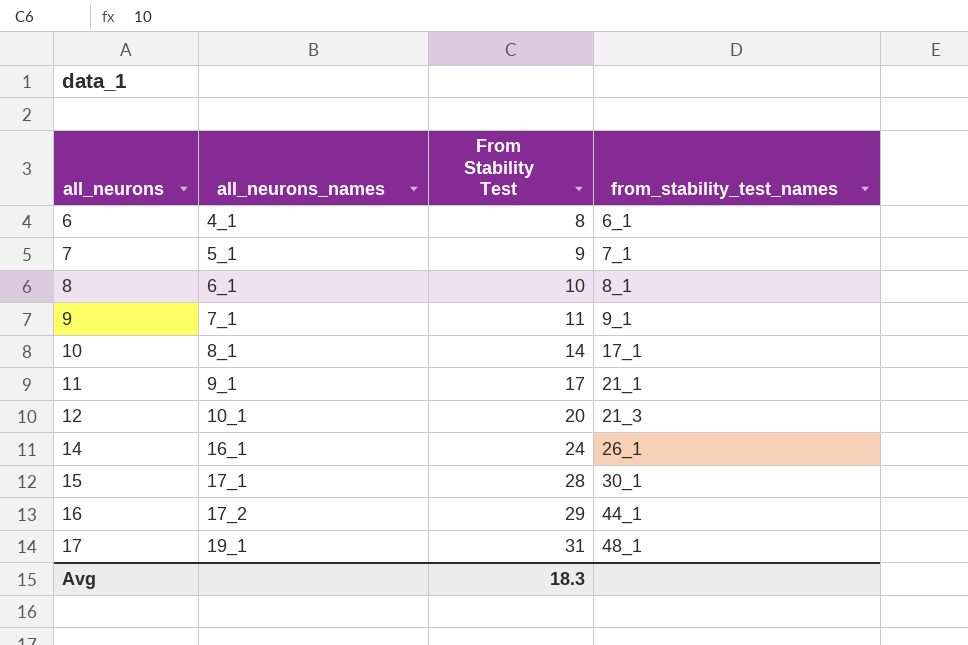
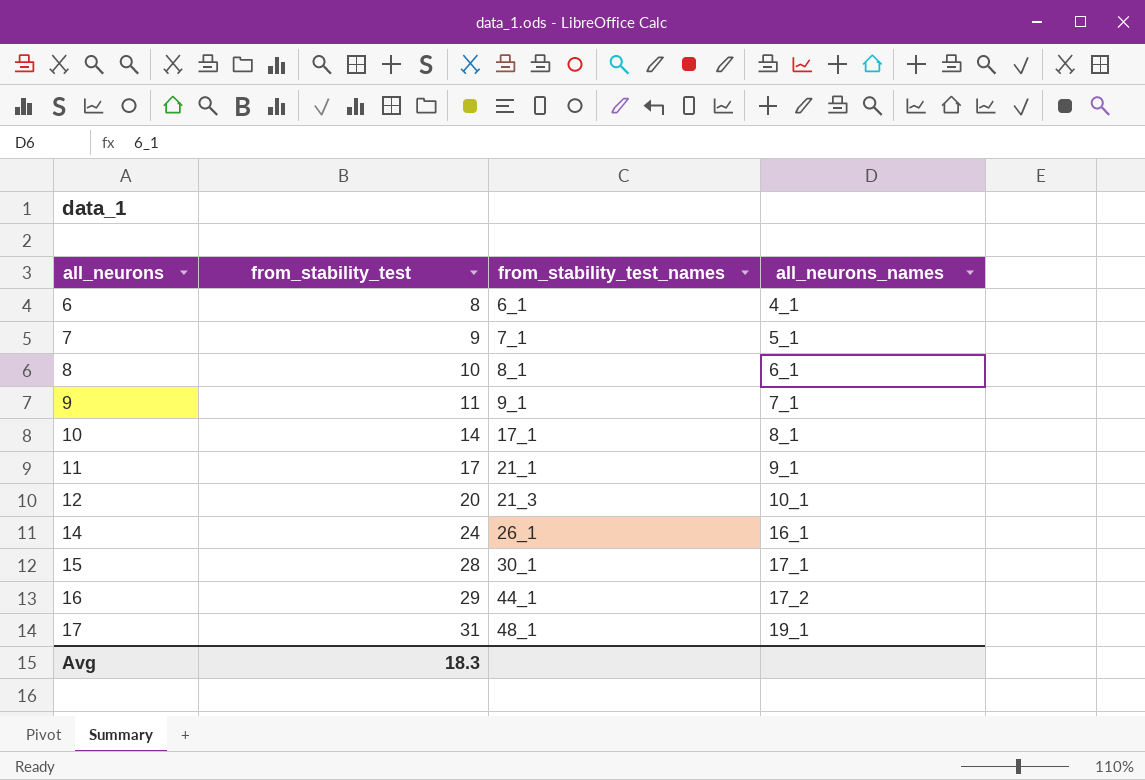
column name: From Stability Test -> from_stability_test
column all_neurons_names | position: 2 -> 4

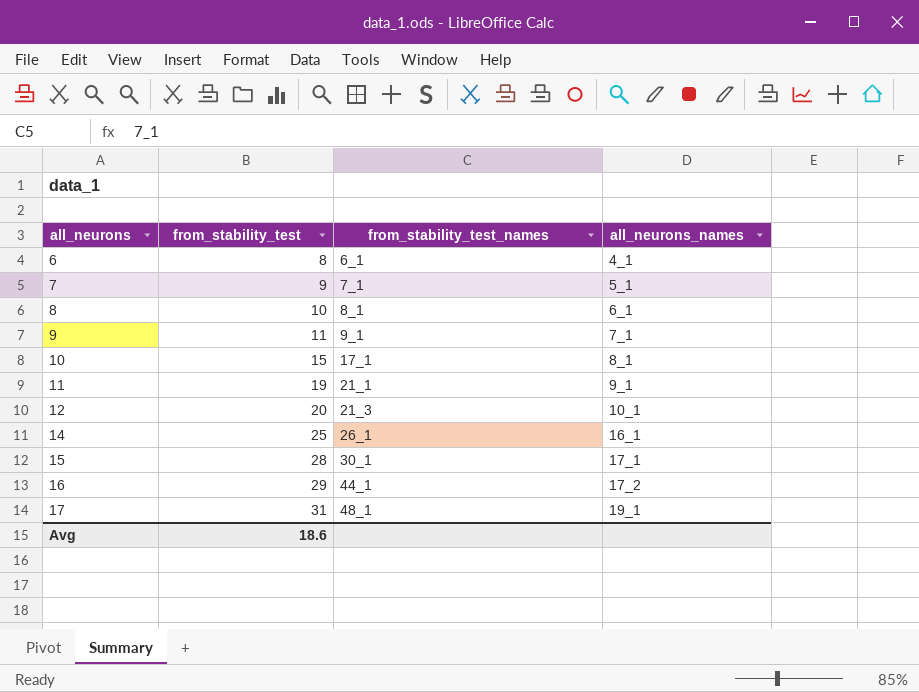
10 | from_stability_test: 14 -> 15
11 | from_stability_test: 17 -> 19
14 | from_stability_test: 24 -> 25
Avg | from_stability_test: 18.3 -> 18.6

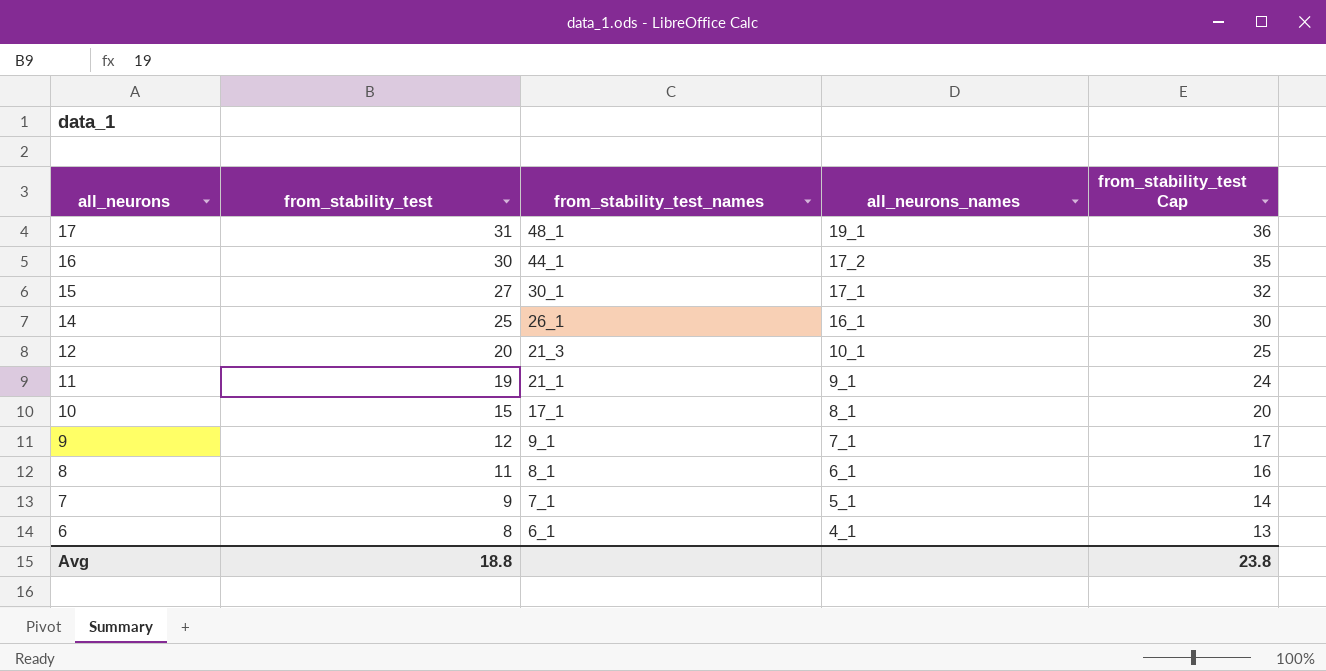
row order: all_neurons ascending -> all_neurons descending
column from_stability_test Cap | formula: none -> [from_stability_test] + 5
16 | from_stability_test: 29 -> 30
15 | from_stability_test: 28 -> 27
9 | from_stability_test: 11 -> 12
8 | from_stability_test: 10 -> 11
Avg | from_stability_test: 18.6 -> 18.8

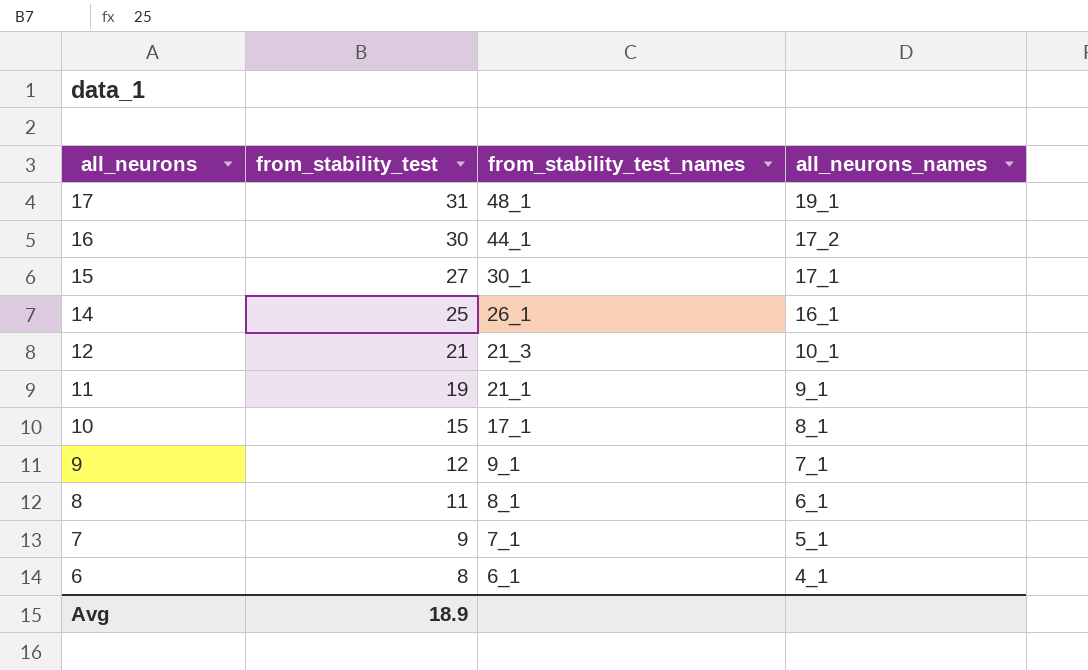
column from_stability_test Cap | formula: [from_stability_test] + 5 -> none
12 | from_stability_test: 20 -> 21
Avg | from_stability_test: 18.8 -> 18.9

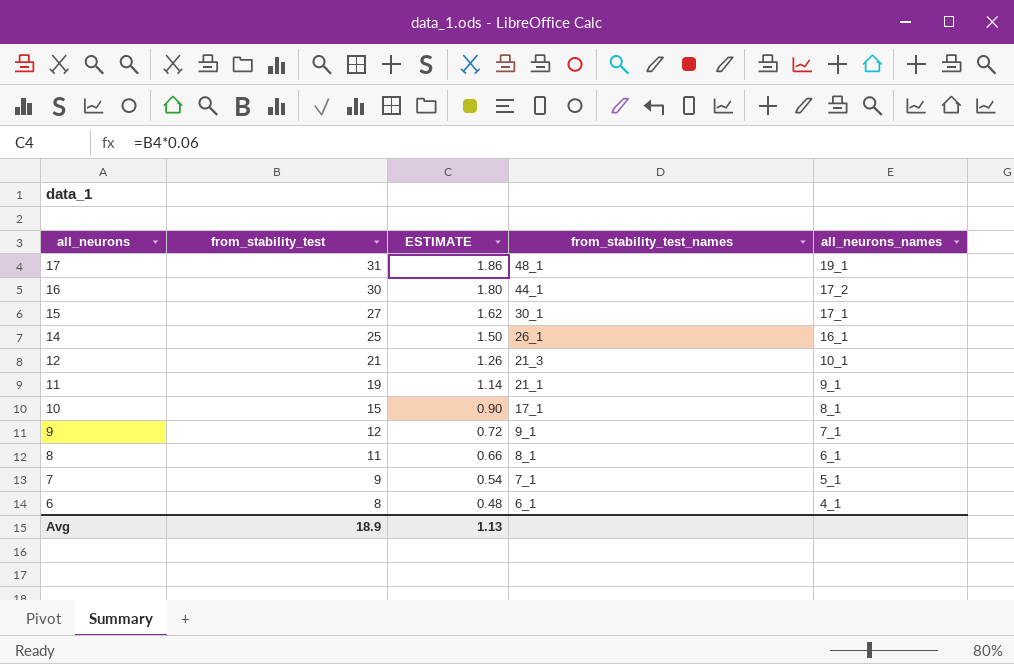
column ESTIMATE | formula: none -> [from_stability_test] * 0.06

